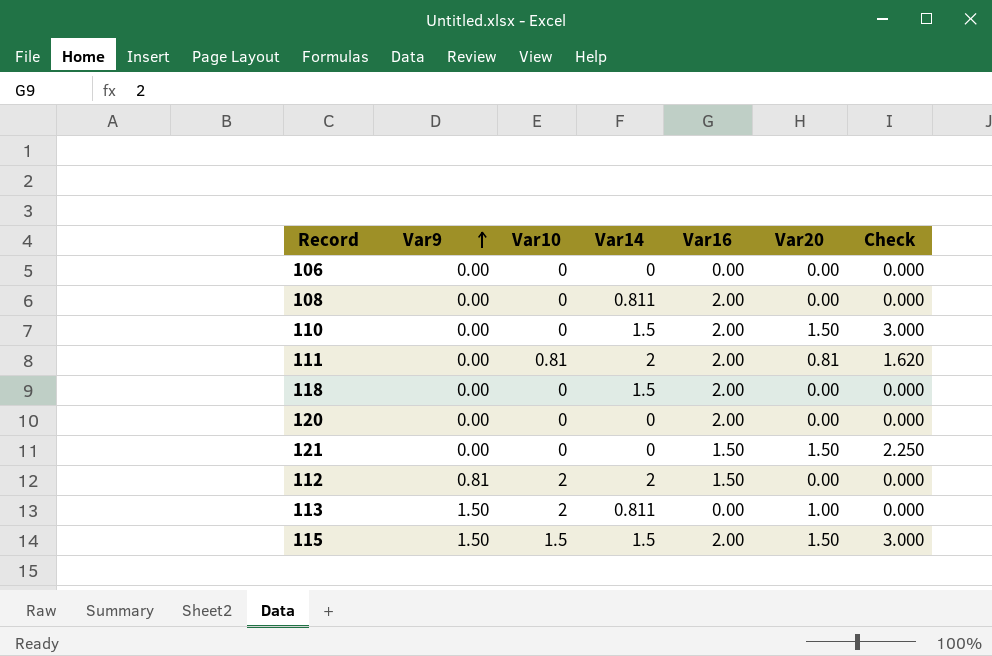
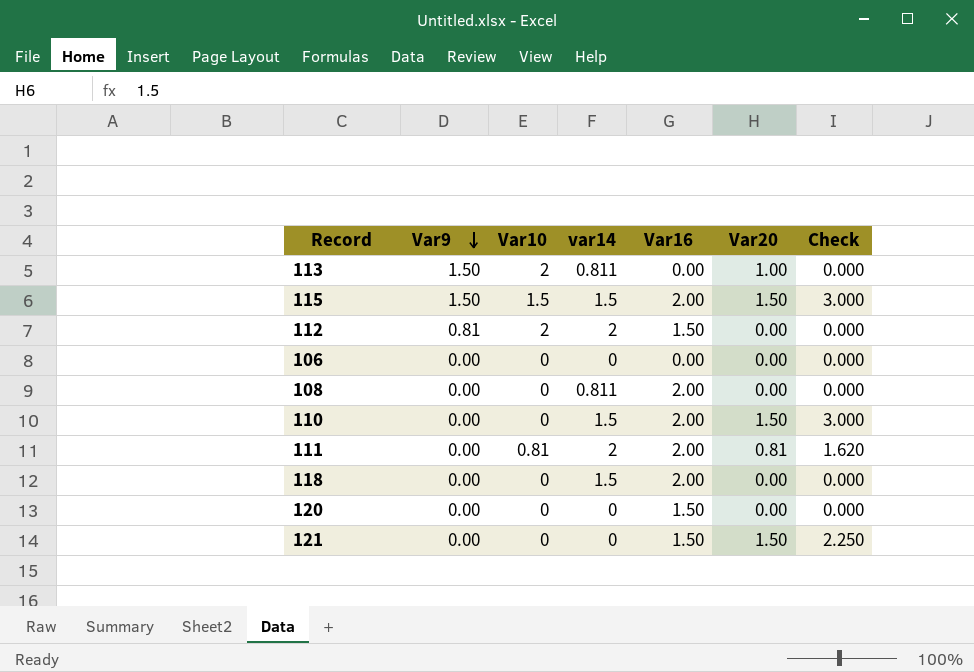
row order: Var9 ascending -> Var9 descending
column name: Var14 -> var14
120 | Var16: 2.00 -> 1.50

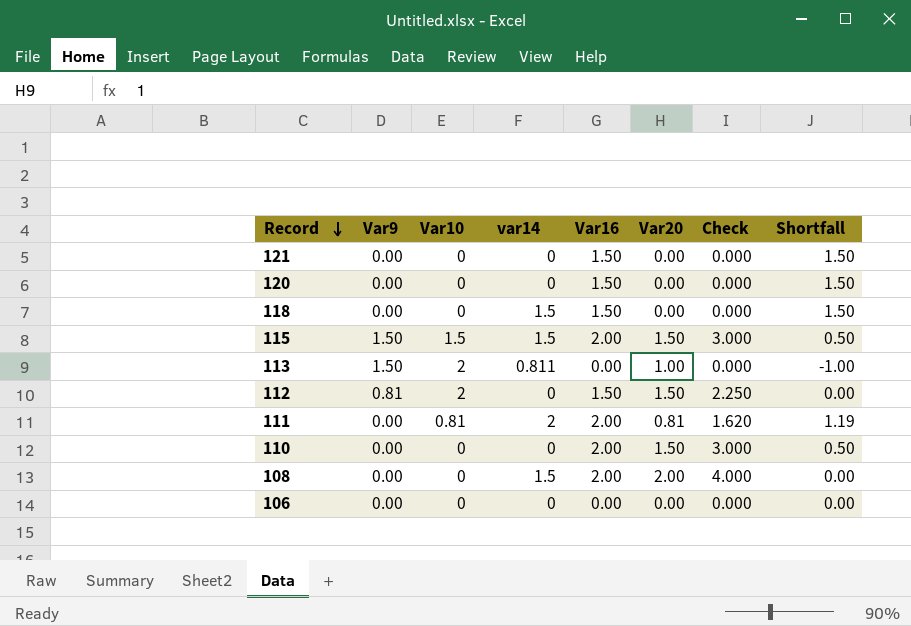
row order: Var9 descending -> Record descending
column Shortfall | formula: none -> [Var16] - [Var20]
121 | Var20: 1.50 -> 0.00
121 | Check: 2.250 -> 0.000
118 | Var16: 2.00 -> 1.50
112 | var14: 2 -> 0
112 | Var20: 0.00 -> 1.50
112 | Check: 0.000 -> 2.250
110 | var14: 1.5 -> 0
108 | var14: 0.811 -> 1.5
108 | Var20: 0.00 -> 2.00
108 | Check: 0.000 -> 4.000

